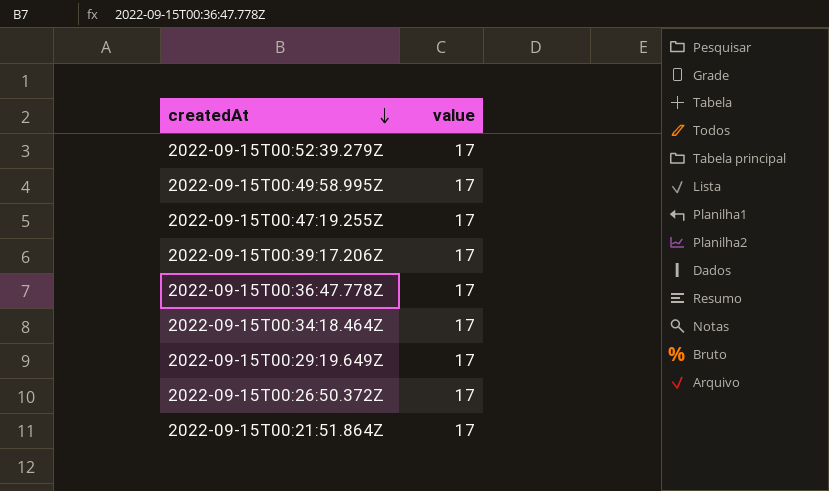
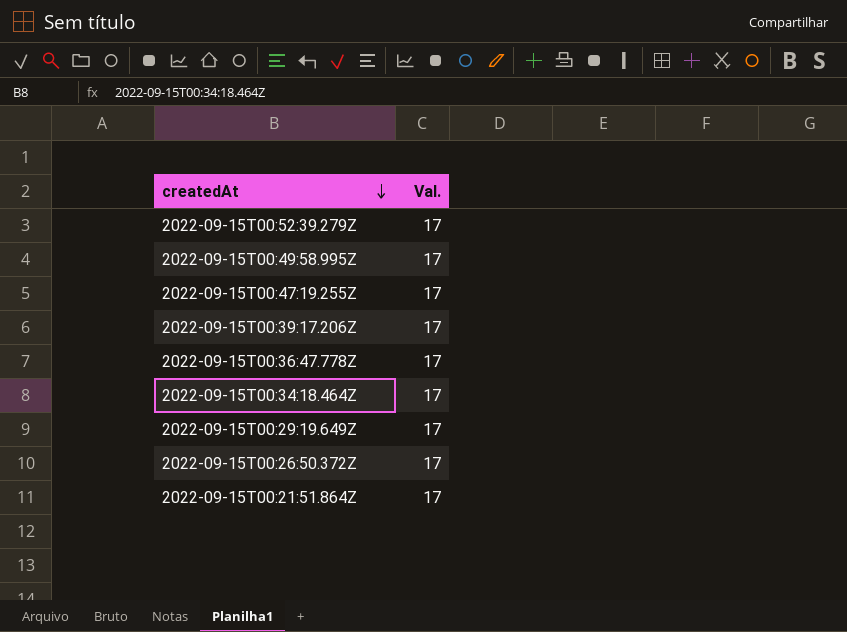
column name: value -> Val.

